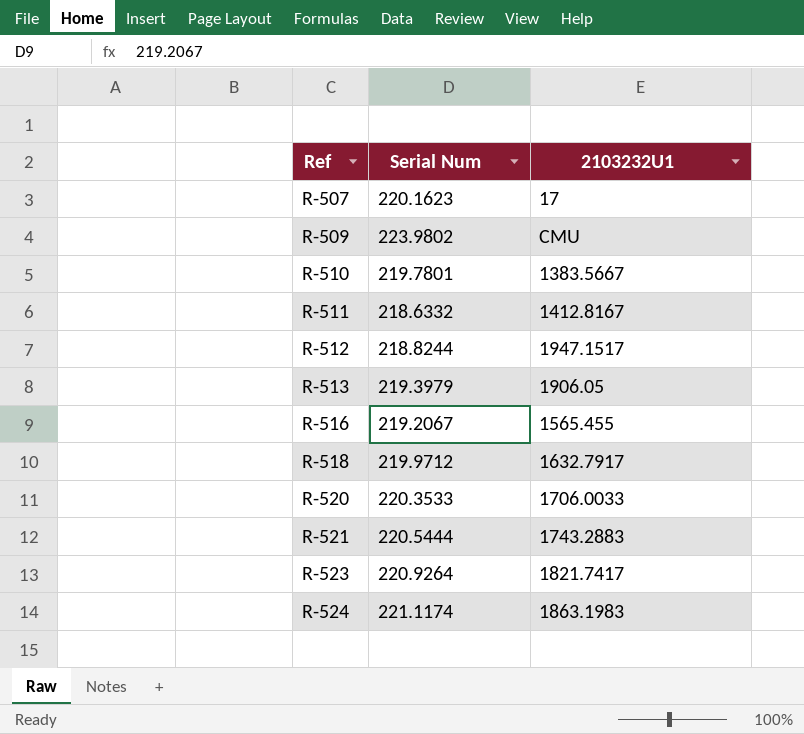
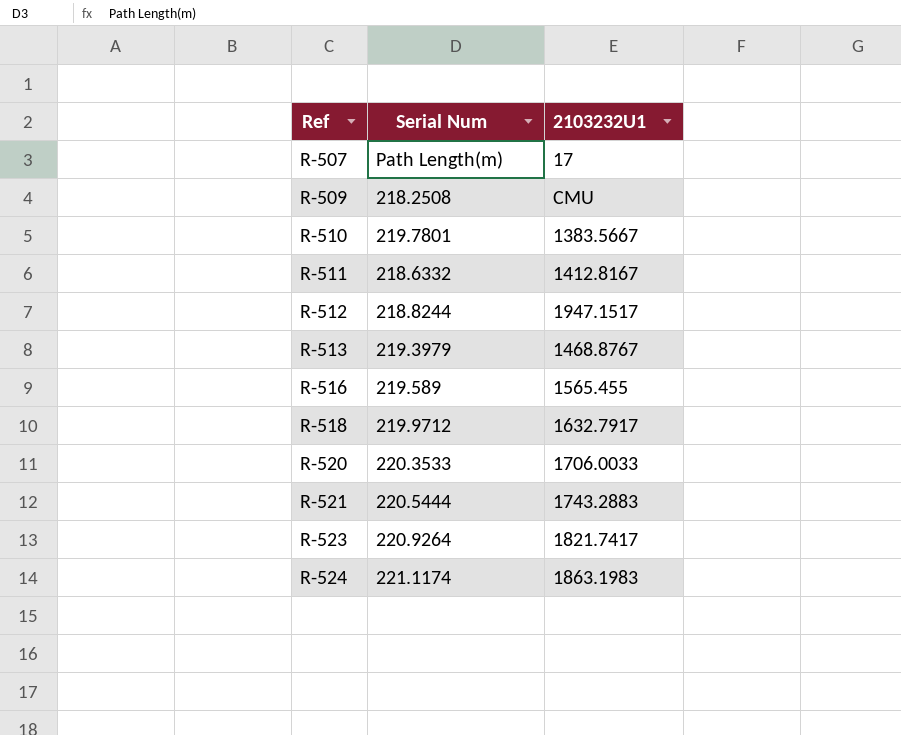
R-507 | Serial Num: 220.1623 -> Path Length(m)
R-509 | Serial Num: 223.9802 -> 218.2508
R-513 | 2103232U1: 1906.05 -> 1468.8767
R-516 | Serial Num: 219.2067 -> 219.589

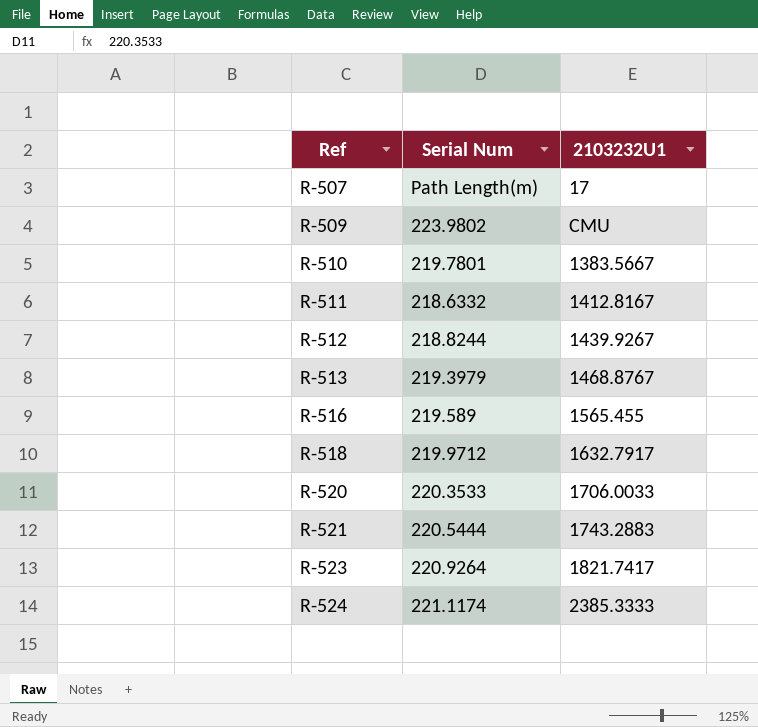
R-509 | Serial Num: 218.2508 -> 223.9802
R-512 | 2103232U1: 1947.1517 -> 1439.9267
R-524 | 2103232U1: 1863.1983 -> 2385.3333

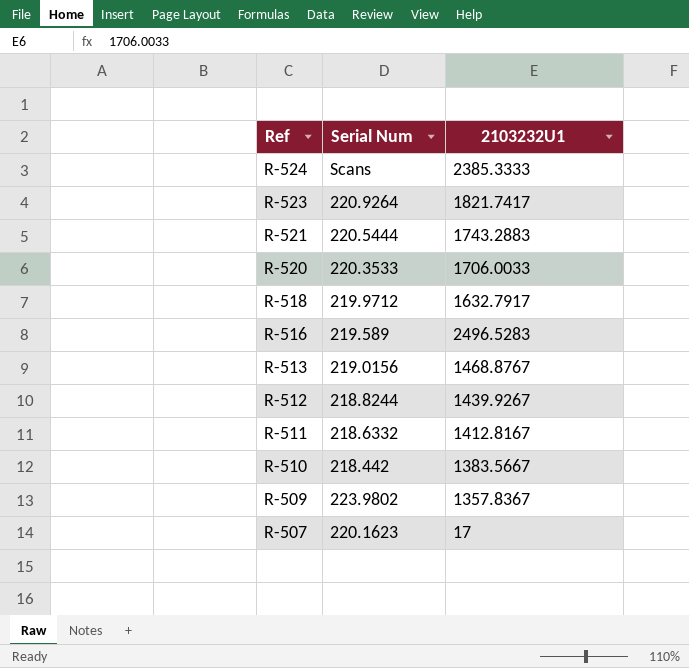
row order: Ref ascending -> Ref descending
R-524 | Serial Num: 221.1174 -> Scans
R-516 | 2103232U1: 1565.455 -> 2496.5283
R-513 | Serial Num: 219.3979 -> 219.0156
R-510 | Serial Num: 219.7801 -> 218.442
R-509 | 2103232U1: CMU -> 1357.8367
R-507 | Serial Num: Path Length(m) -> 220.1623

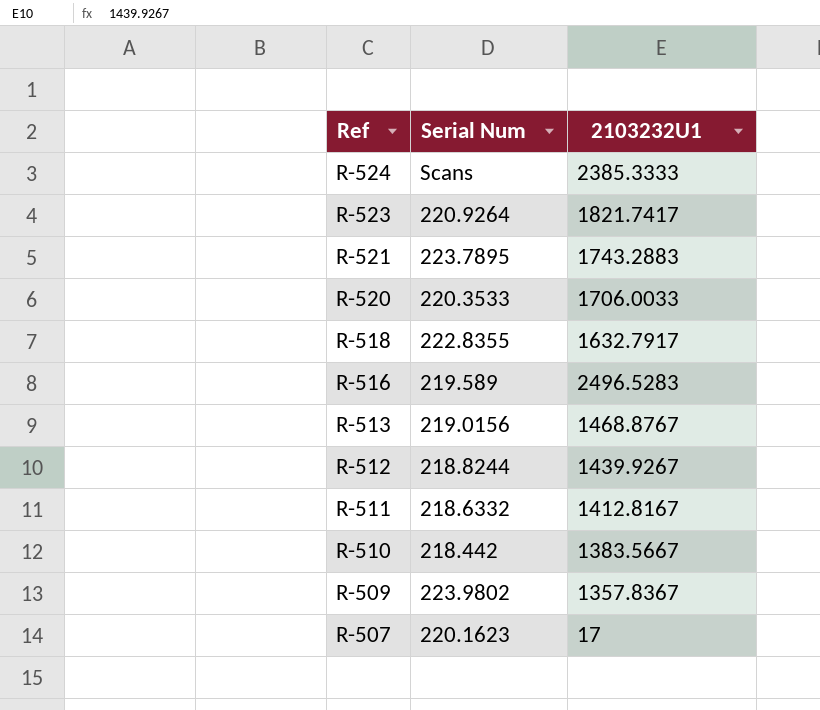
R-521 | Serial Num: 220.5444 -> 223.7895
R-518 | Serial Num: 219.9712 -> 222.8355

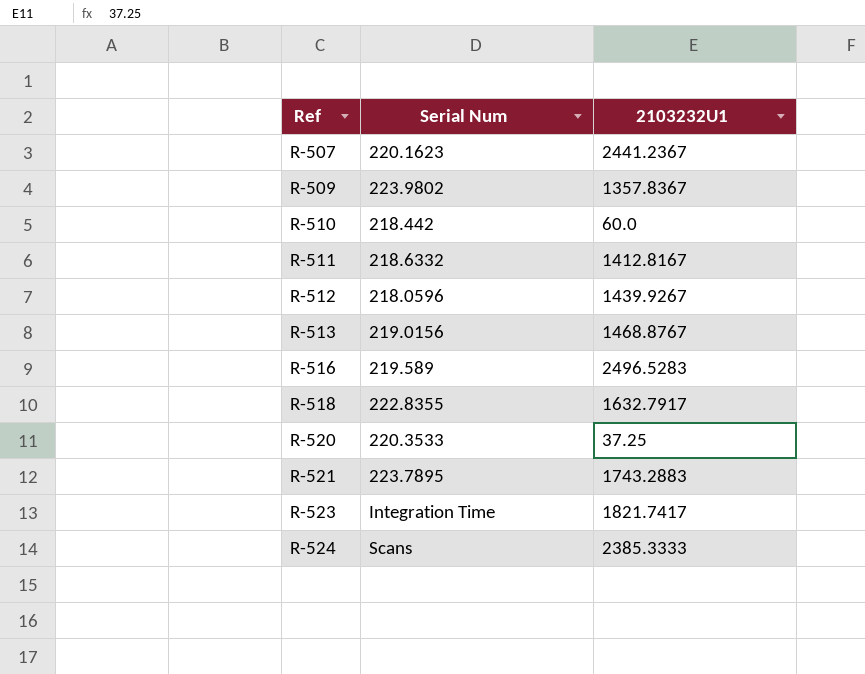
row order: Ref descending -> Ref ascending
R-507 | 2103232U1: 17 -> 2441.2367
R-510 | 2103232U1: 1383.5667 -> 60.0
R-512 | Serial Num: 218.8244 -> 218.0596
R-520 | 2103232U1: 1706.0033 -> 37.25
R-523 | Serial Num: 220.9264 -> Integration Time

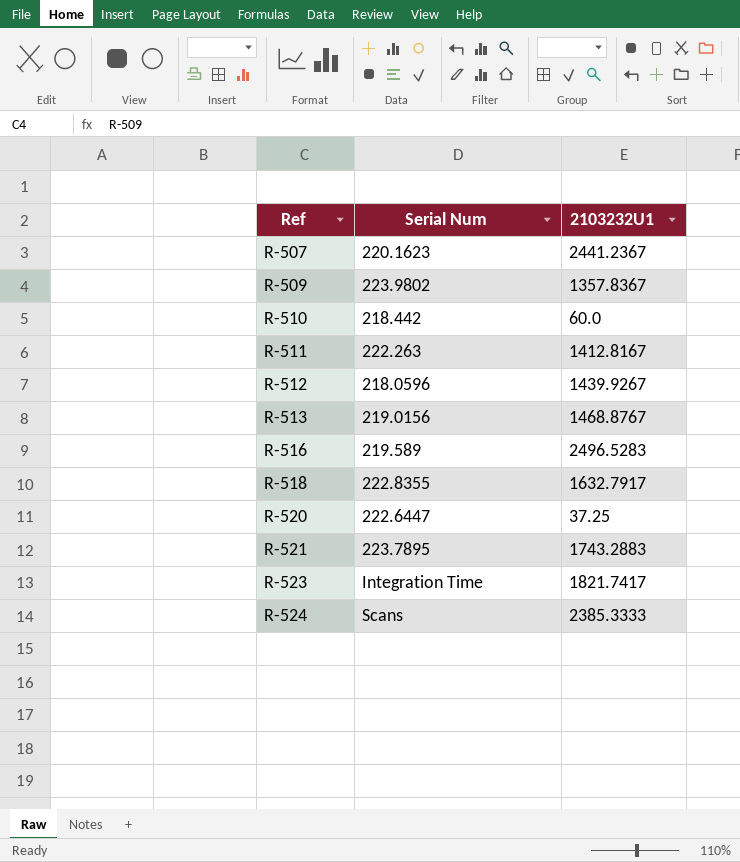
R-511 | Serial Num: 218.6332 -> 222.263
R-520 | Serial Num: 220.3533 -> 222.6447

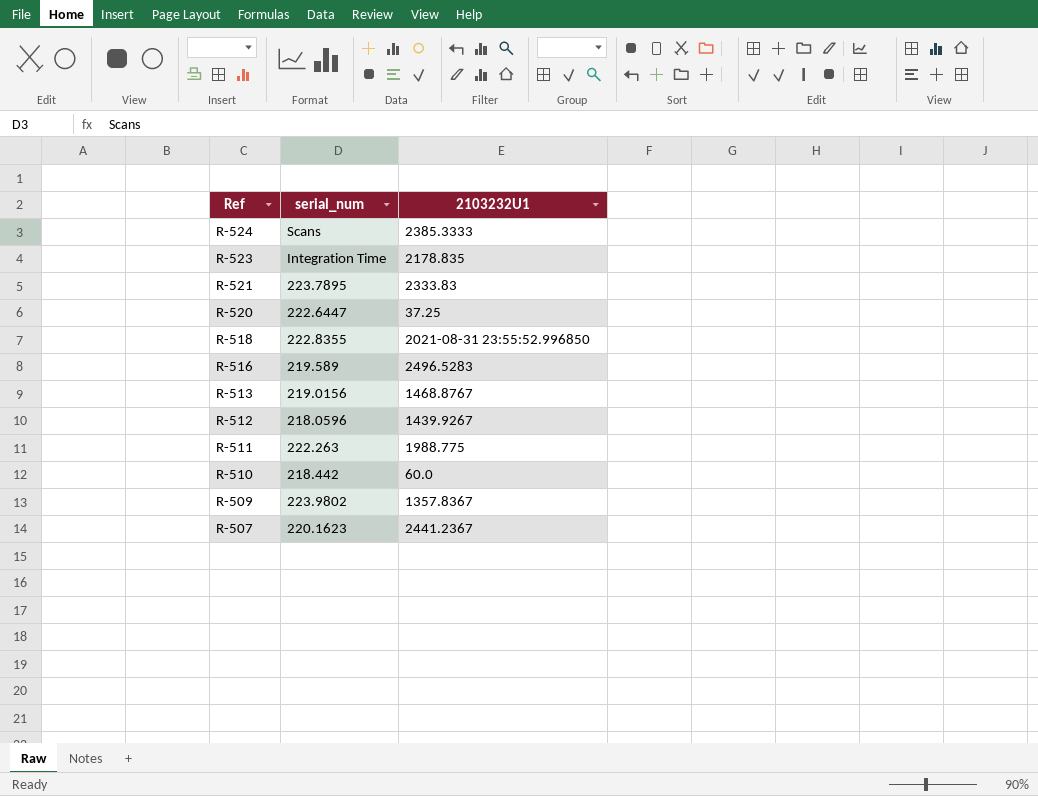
row order: Ref ascending -> Ref descending
column name: Serial Num -> serial_num
R-523 | 2103232U1: 1821.7417 -> 2178.835
R-521 | 2103232U1: 1743.2883 -> 2333.83
R-518 | 2103232U1: 1632.7917 -> 2021-08-31 23:55:52.996850
R-511 | 2103232U1: 1412.8167 -> 1988.775

